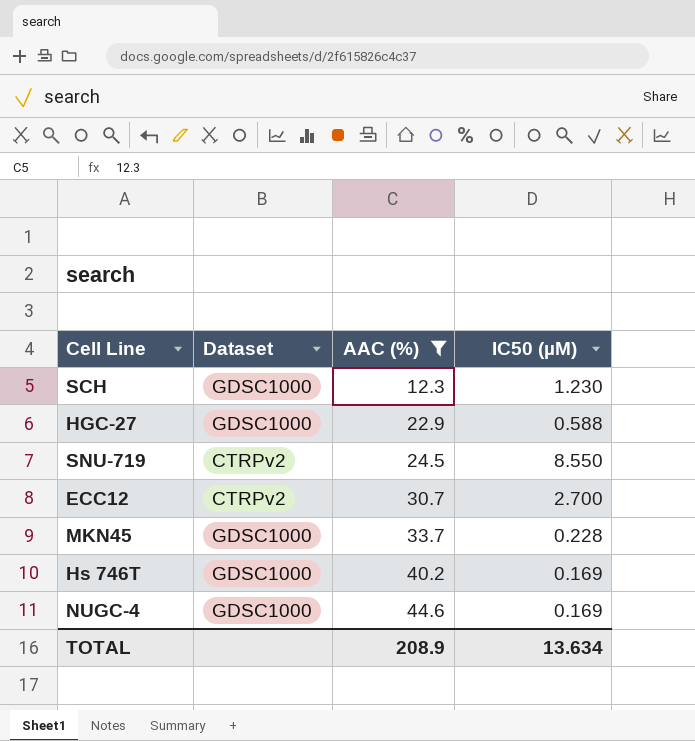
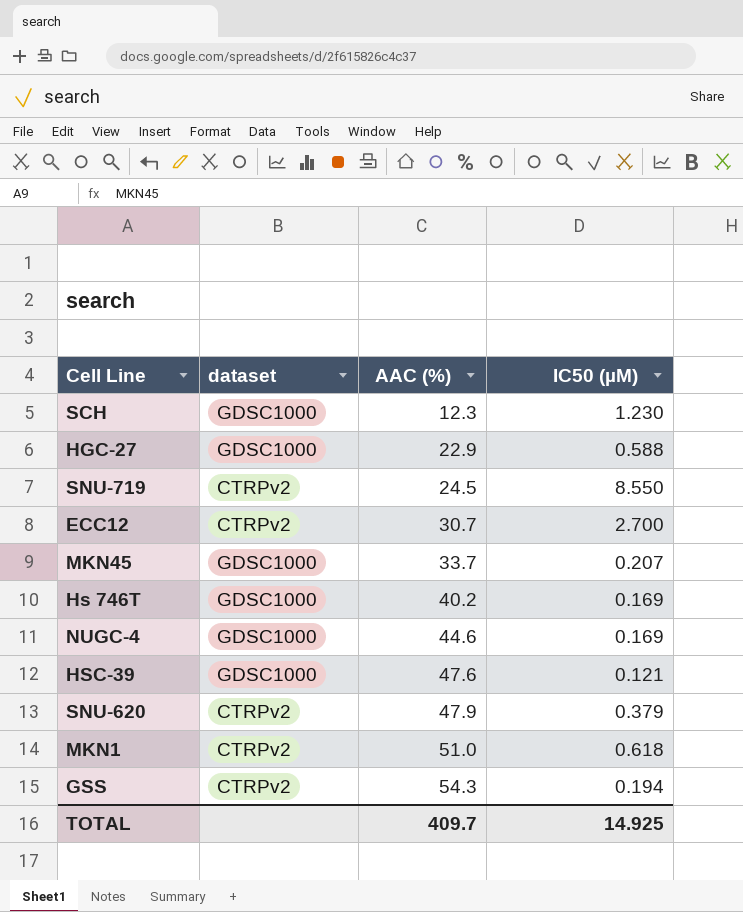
filter: AAC (%) <= 44.6 -> none
column name: Dataset -> dataset
MKN45 | IC50 (µM): 0.228 -> 0.207
TOTAL | AAC (%): 208.9 -> 409.7
TOTAL | IC50 (µM): 13.634 -> 14.925

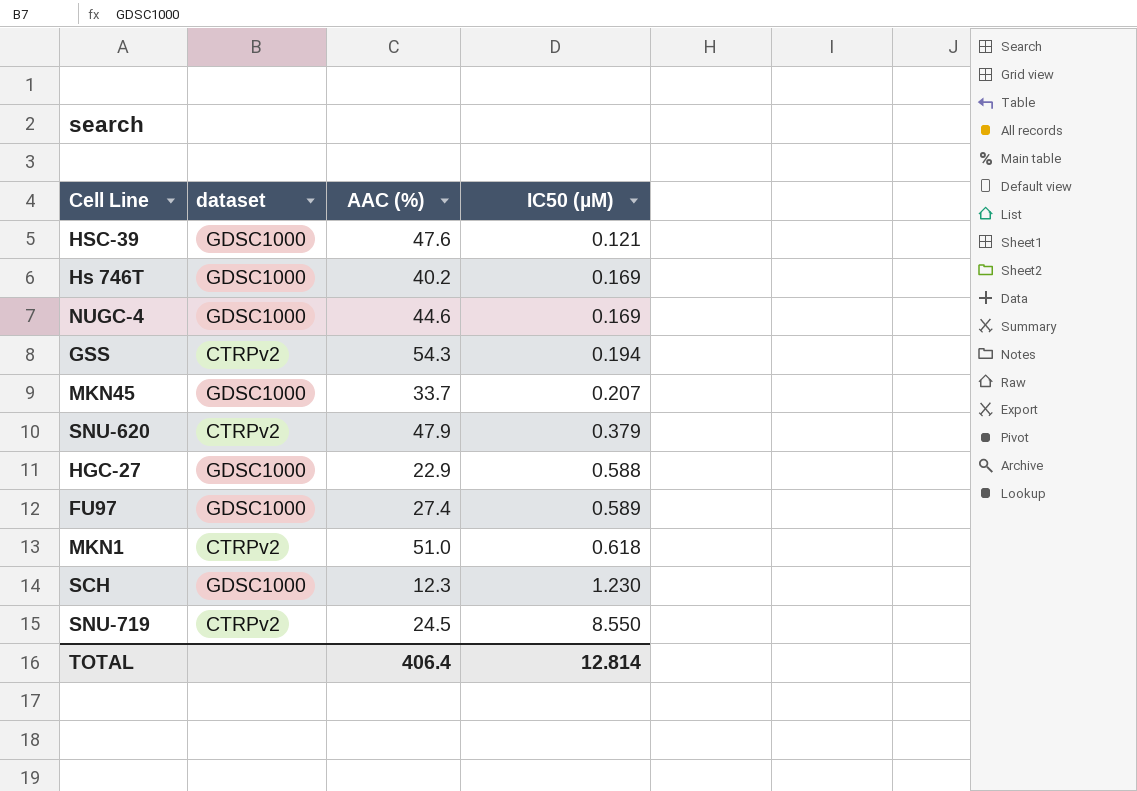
row order: AAC (%) ascending -> IC50 (µM) ascending
row ECC12: CTRPv2 | 30.7 | 2.700 -> none
row FU97: none -> GDSC1000 | 27.4 | 0.589
TOTAL | AAC (%): 409.7 -> 406.4
TOTAL | IC50 (µM): 14.925 -> 12.814

